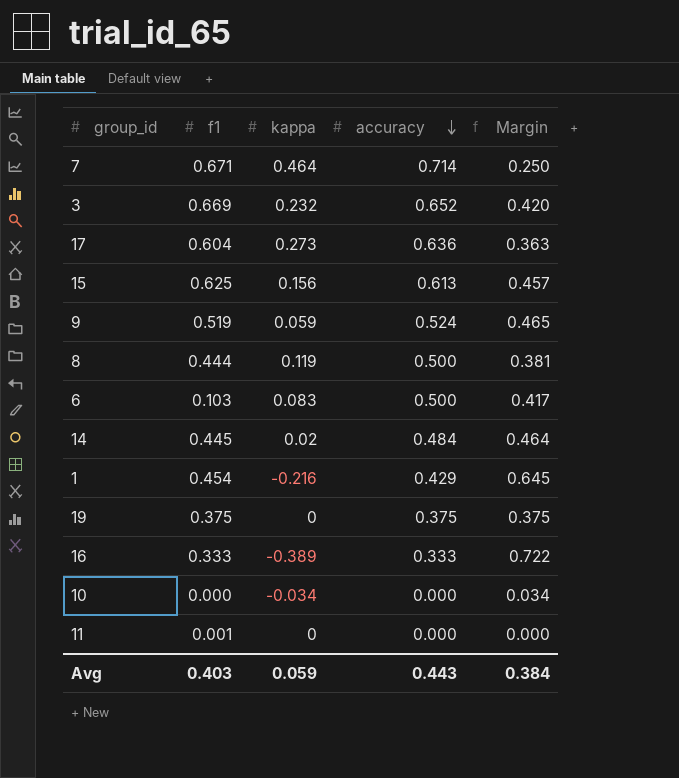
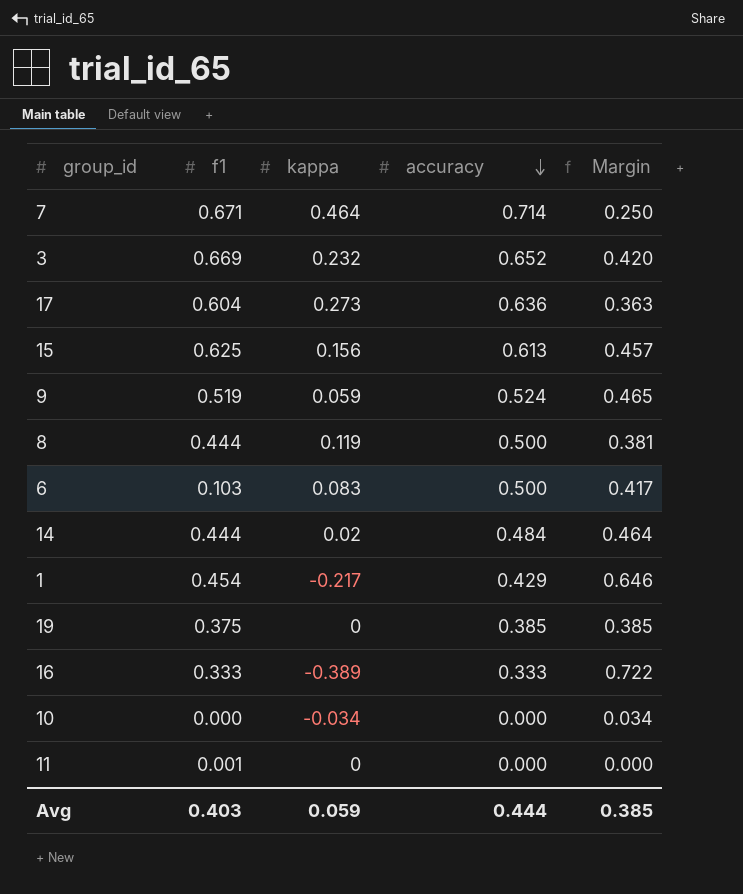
14 | f1: 0.445 -> 0.444
1 | kappa: -0.216 -> -0.217
1 | Margin: 0.645 -> 0.646
19 | accuracy: 0.375 -> 0.385
19 | Margin: 0.375 -> 0.385
Avg | accuracy: 0.443 -> 0.444
Avg | Margin: 0.384 -> 0.385

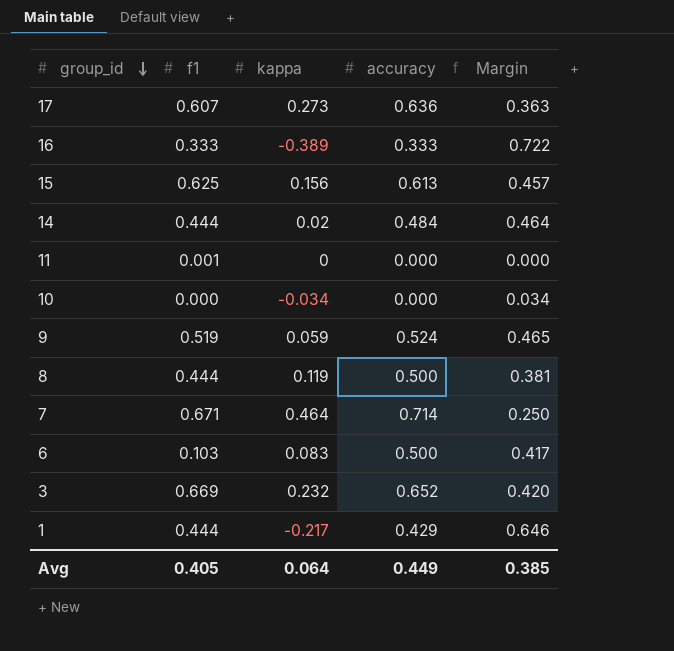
row order: accuracy descending -> group_id descending
row 19: 0.375 | 0 | 0.385 | 0.385 -> none
17 | f1: 0.604 -> 0.607
1 | f1: 0.454 -> 0.444
Avg | f1: 0.403 -> 0.405
Avg | kappa: 0.059 -> 0.064
Avg | accuracy: 0.444 -> 0.449

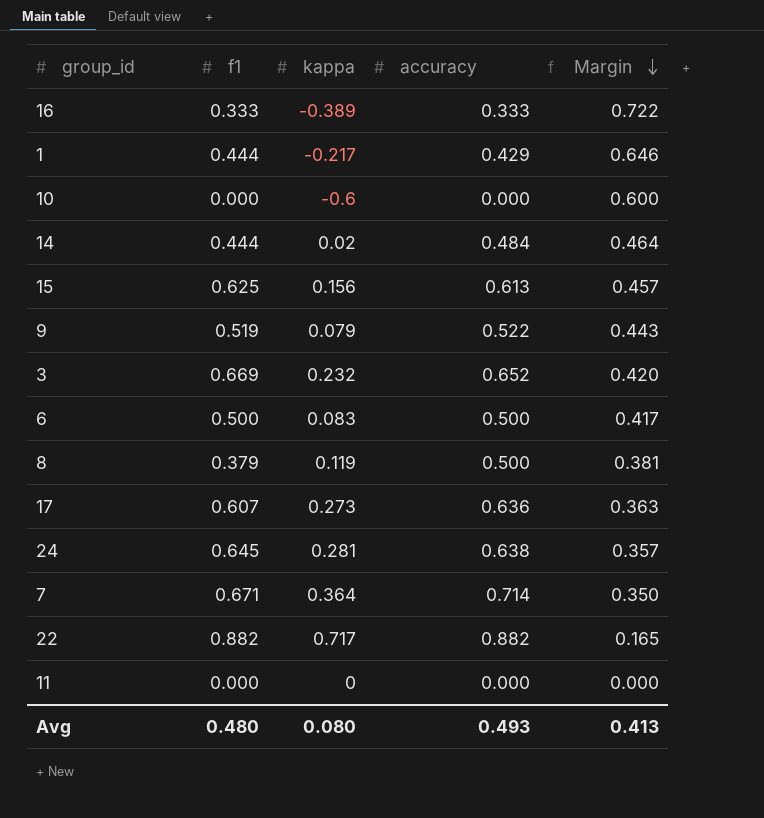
row order: group_id descending -> Margin descending
10 | kappa: -0.034 -> -0.6
10 | Margin: 0.034 -> 0.600
9 | kappa: 0.059 -> 0.079
9 | accuracy: 0.524 -> 0.522
9 | Margin: 0.465 -> 0.443
6 | f1: 0.103 -> 0.500
8 | f1: 0.444 -> 0.379
row 24: none -> 0.645 | 0.281 | 0.638 | 0.357
7 | kappa: 0.464 -> 0.364
7 | Margin: 0.250 -> 0.350
row 22: none -> 0.882 | 0.717 | 0.882 | 0.165
11 | f1: 0.001 -> 0.000
Avg | f1: 0.405 -> 0.480
Avg | kappa: 0.064 -> 0.080
Avg | accuracy: 0.449 -> 0.493
Avg | Margin: 0.385 -> 0.413

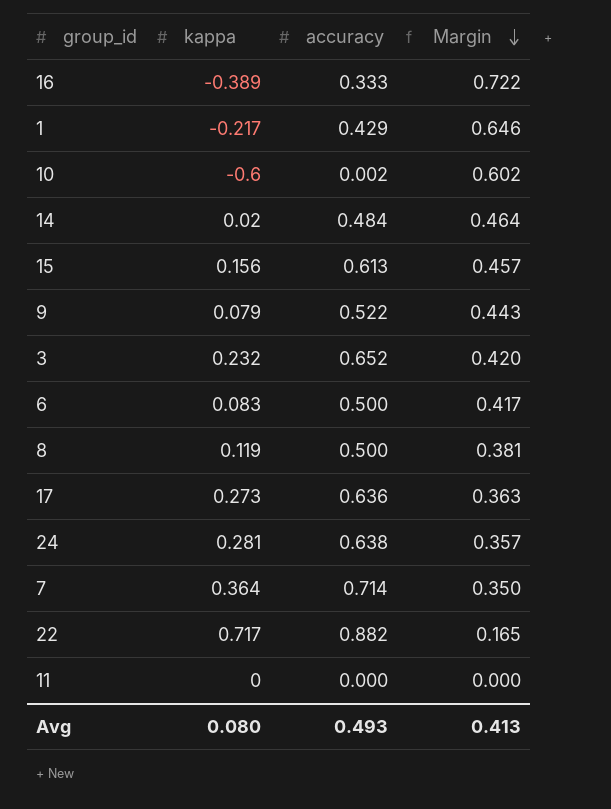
column f1 | position: 2 -> none
10 | accuracy: 0.000 -> 0.002
10 | Margin: 0.600 -> 0.602

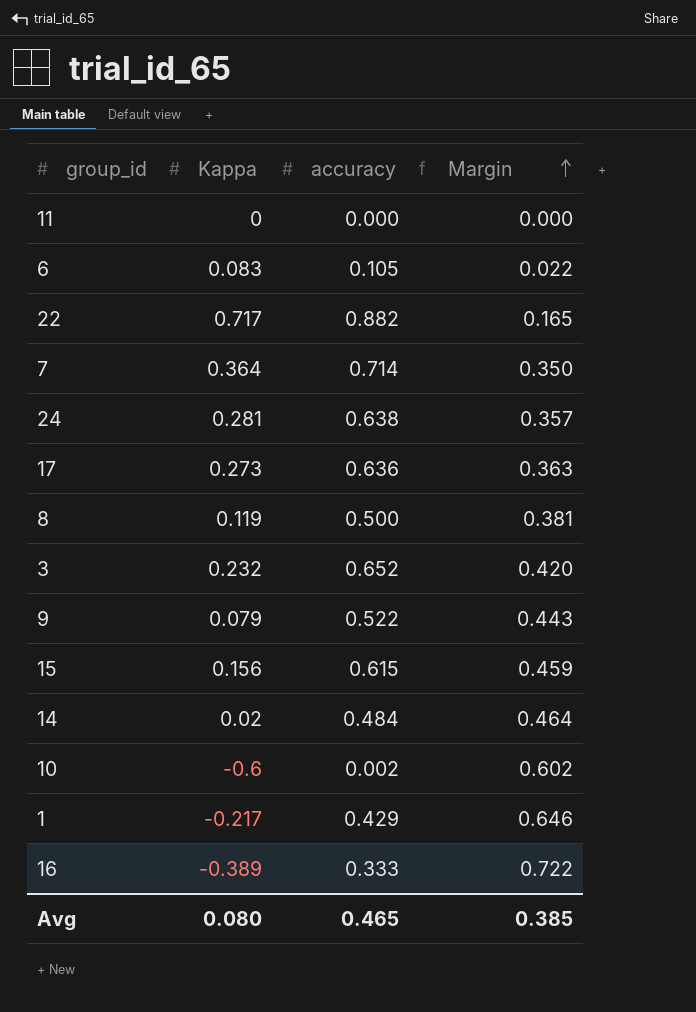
row order: Margin descending -> Margin ascending
column name: kappa -> Kappa
6 | accuracy: 0.500 -> 0.105
6 | Margin: 0.417 -> 0.022
15 | accuracy: 0.613 -> 0.615
15 | Margin: 0.457 -> 0.459
Avg | accuracy: 0.493 -> 0.465
Avg | Margin: 0.413 -> 0.385

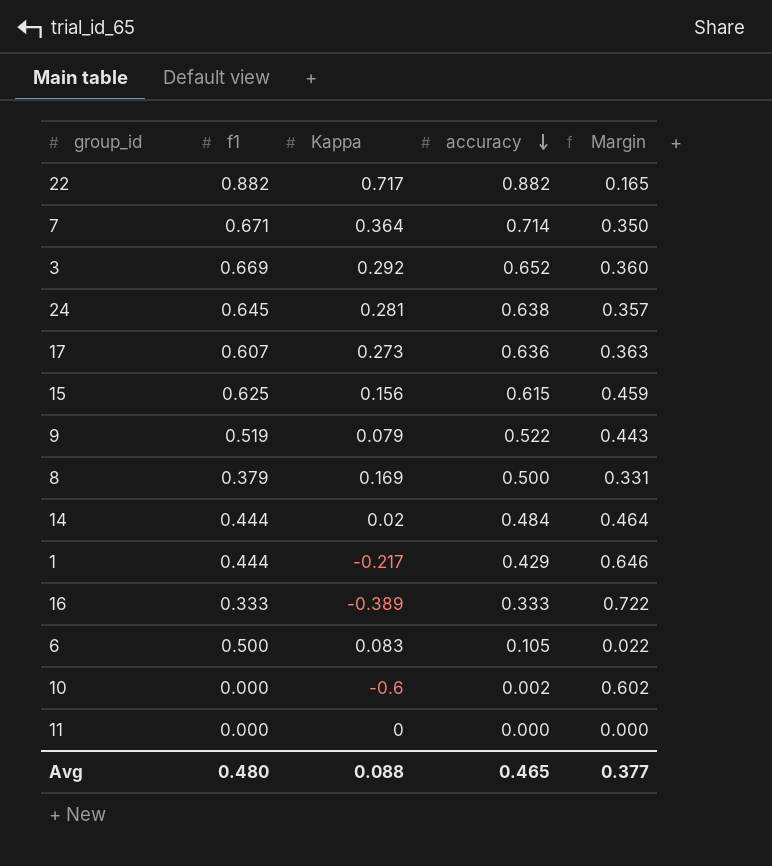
row order: Margin ascending -> accuracy descending
column f1 | position: none -> 2
3 | Kappa: 0.232 -> 0.292
3 | Margin: 0.420 -> 0.360
8 | Kappa: 0.119 -> 0.169
8 | Margin: 0.381 -> 0.331
Avg | Kappa: 0.080 -> 0.088
Avg | Margin: 0.385 -> 0.377

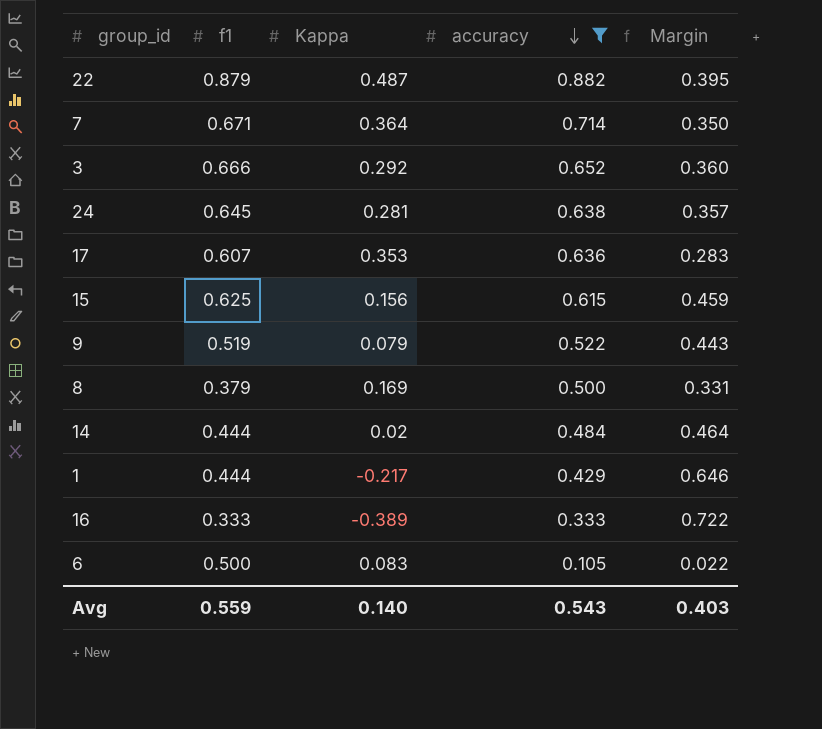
filter: none -> accuracy >= 0.105
22 | f1: 0.882 -> 0.879
22 | Kappa: 0.717 -> 0.487
22 | Margin: 0.165 -> 0.395
3 | f1: 0.669 -> 0.666
17 | Kappa: 0.273 -> 0.353
17 | Margin: 0.363 -> 0.283
Avg | f1: 0.480 -> 0.559
Avg | Kappa: 0.088 -> 0.140
Avg | accuracy: 0.465 -> 0.543
Avg | Margin: 0.377 -> 0.403

